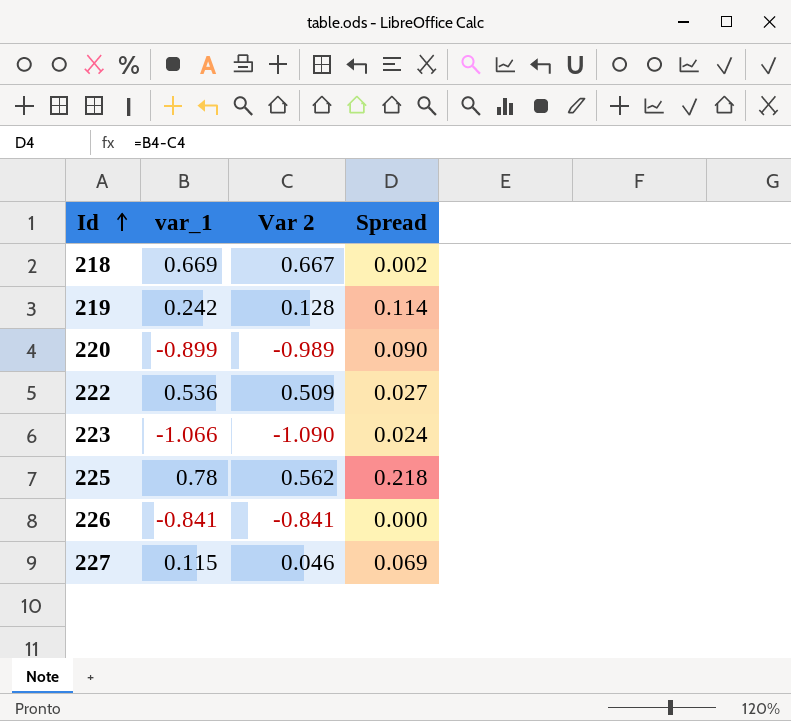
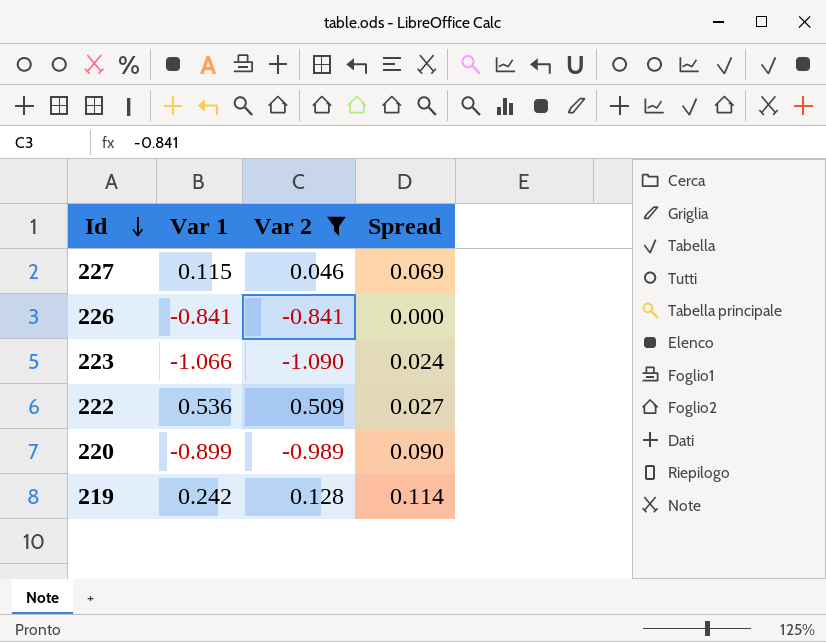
filter: none -> Var 2 <= 0.509
row order: Id ascending -> Id descending
column name: var_1 -> Var 1

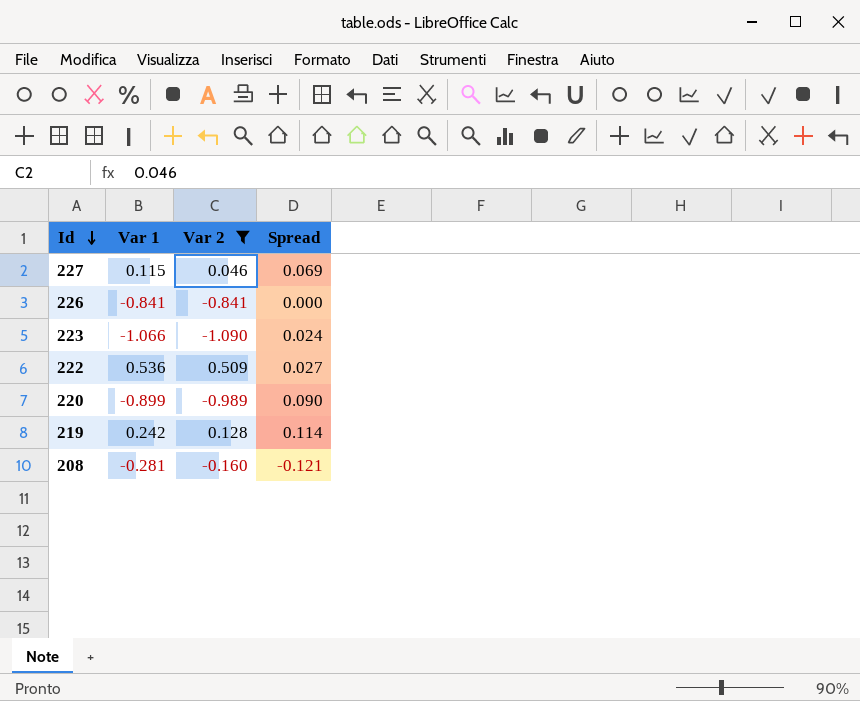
row 208: none -> -0.281 | -0.160 | -0.121

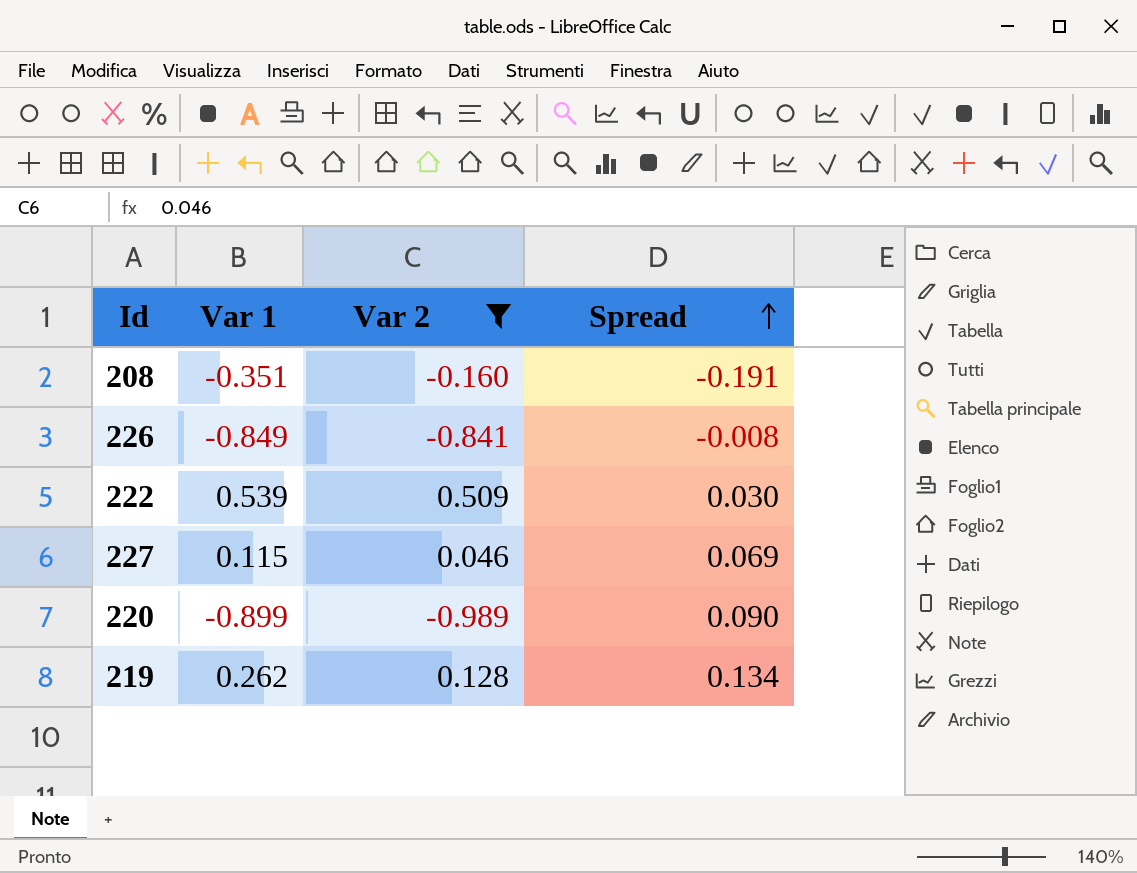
row order: Id descending -> Spread ascending
row 223: -1.066 | -1.090 | 0.024 -> none
208 | Var 1: -0.281 -> -0.351
208 | Spread: -0.121 -> -0.191
226 | Var 1: -0.841 -> -0.849
226 | Spread: 0.000 -> -0.008
222 | Var 1: 0.536 -> 0.539
222 | Spread: 0.027 -> 0.030
219 | Var 1: 0.242 -> 0.262
219 | Spread: 0.114 -> 0.134

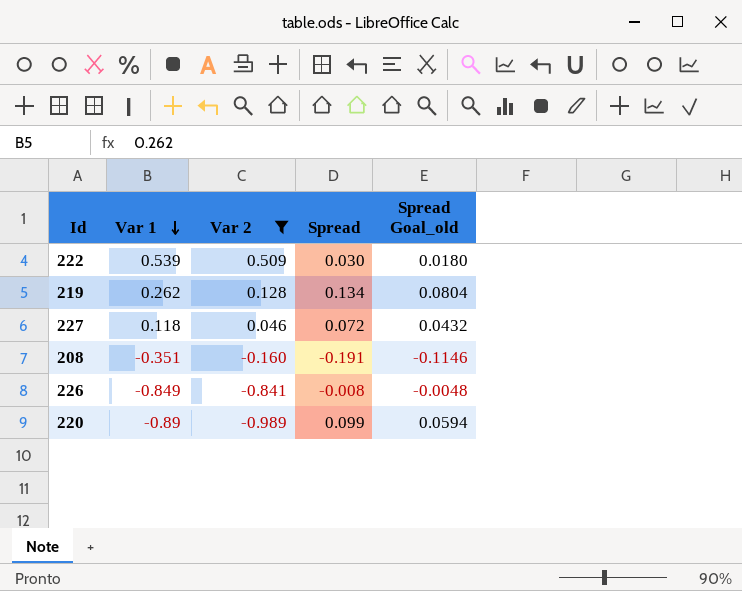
row order: Spread ascending -> Var 1 descending
column Spread Goal_old | formula: none -> [Spread] * 0.6
227 | Var 1: 0.115 -> 0.118
227 | Spread: 0.069 -> 0.072
220 | Var 1: -0.899 -> -0.89
220 | Spread: 0.090 -> 0.099

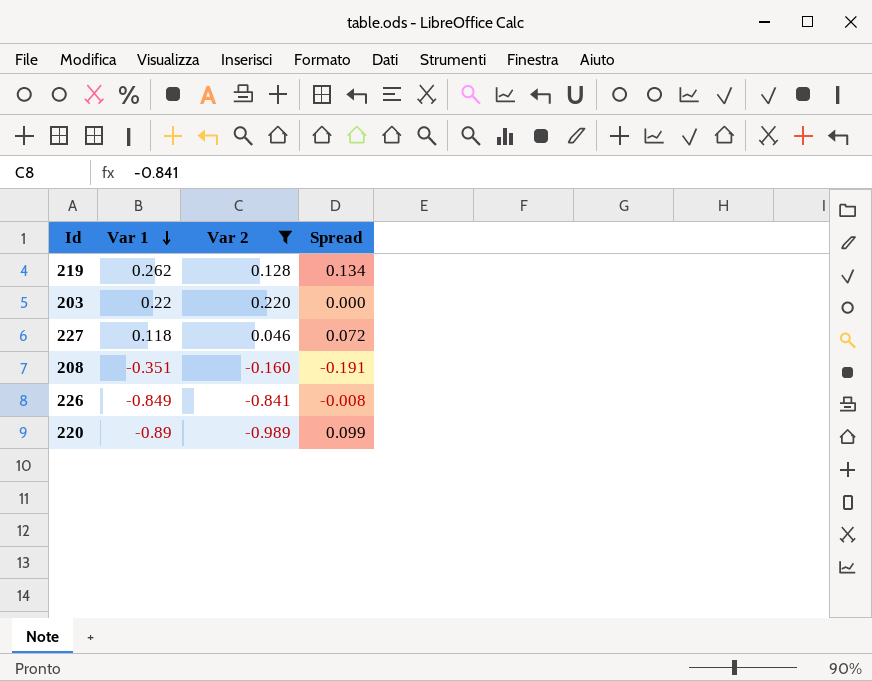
column Spread Goal_old | formula: [Spread] * 0.6 -> none
row 222: 0.539 | 0.509 | 0.030 | 0.0180 -> none
row 203: none -> 0.22 | 0.220 | 0.000

